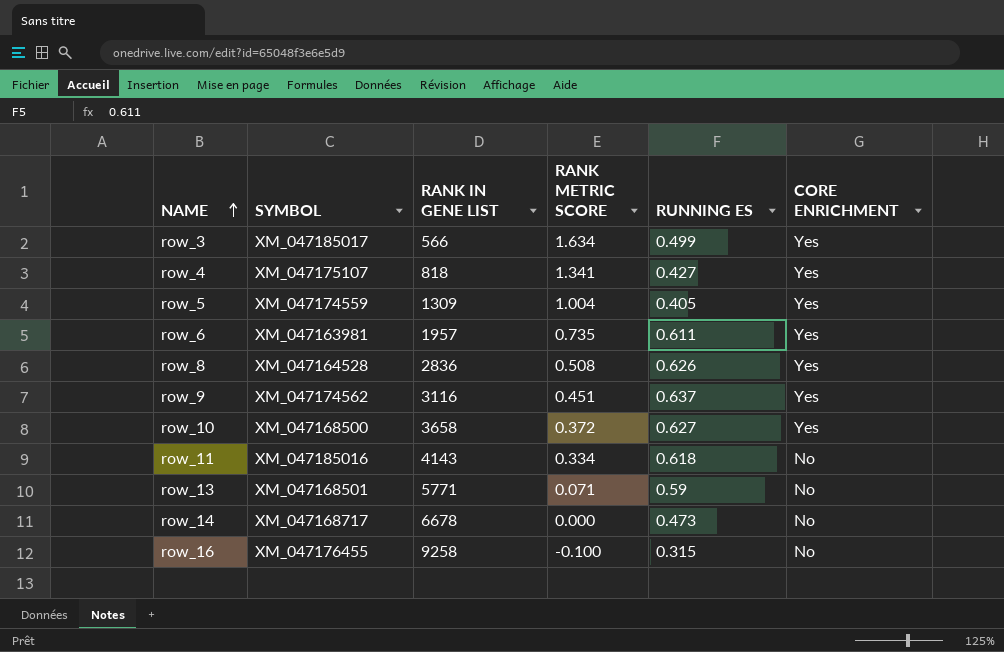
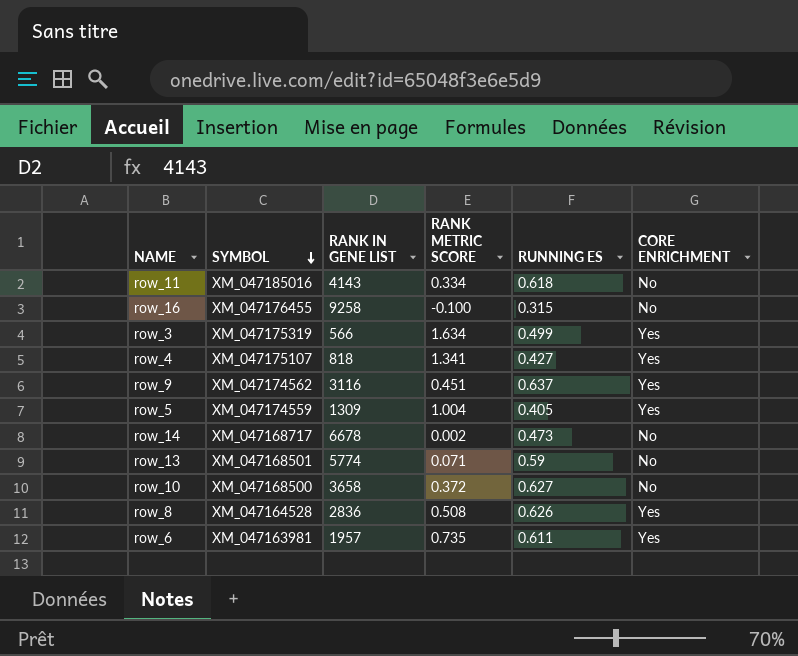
row order: NAME ascending -> SYMBOL descending
row_3 | SYMBOL: XM_047185017 -> XM_047175319
row_14 | RANK METRIC SCORE: 0.000 -> 0.002
row_13 | RANK IN GENE LIST: 5771 -> 5774
row_10 | CORE ENRICHMENT: Yes -> No

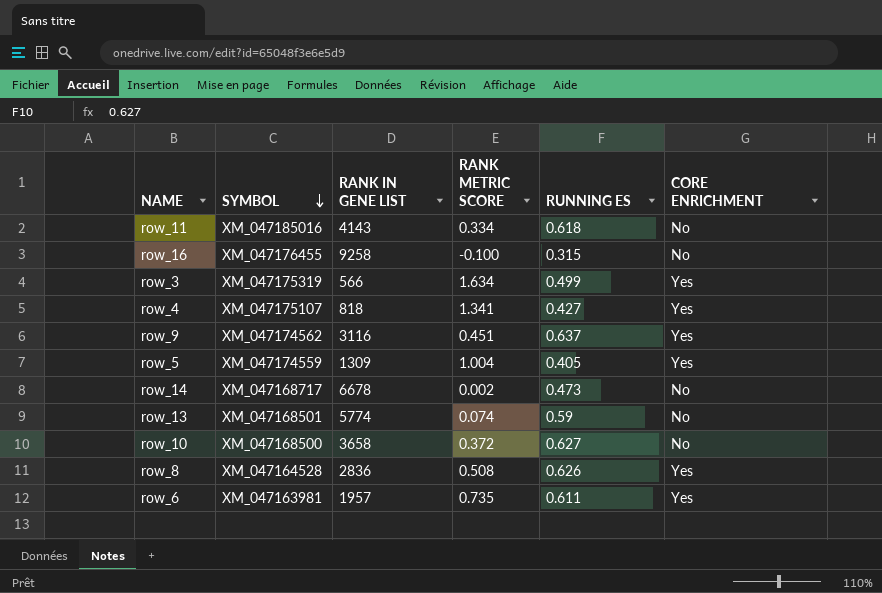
row_13 | RANK METRIC SCORE: 0.071 -> 0.074

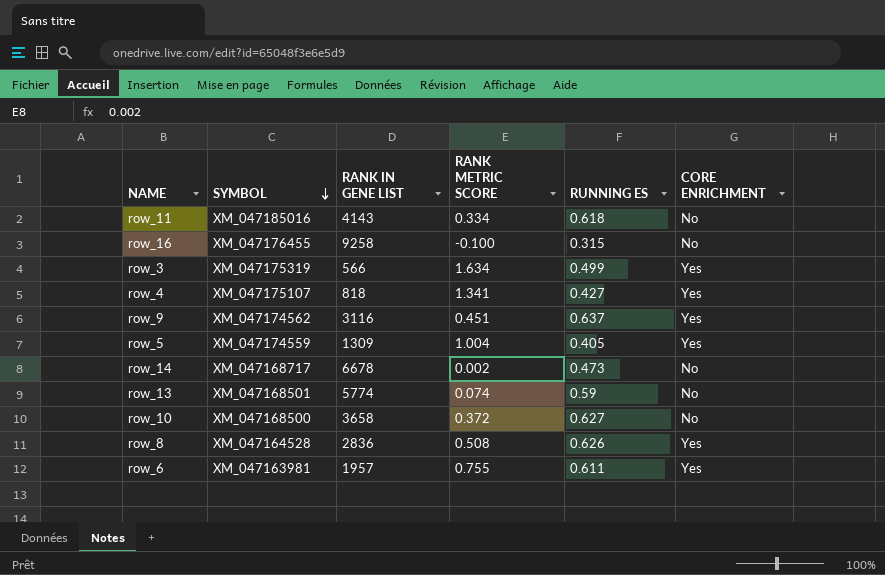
row_6 | RANK METRIC SCORE: 0.735 -> 0.755

